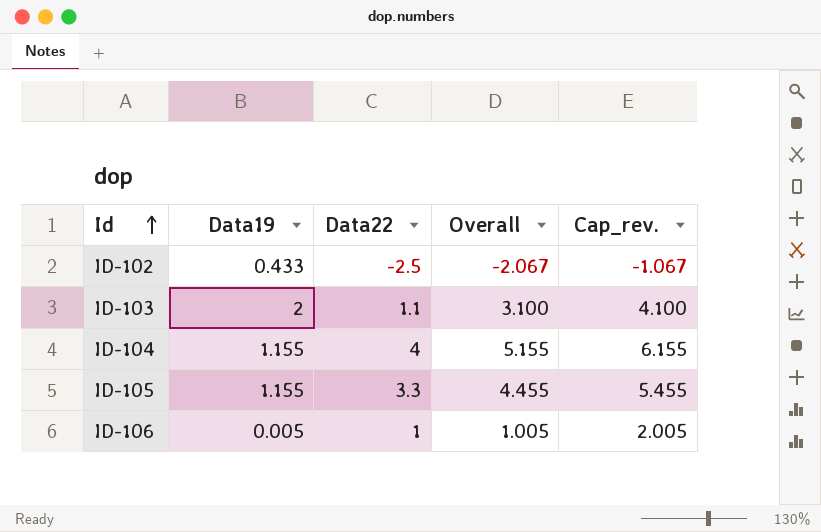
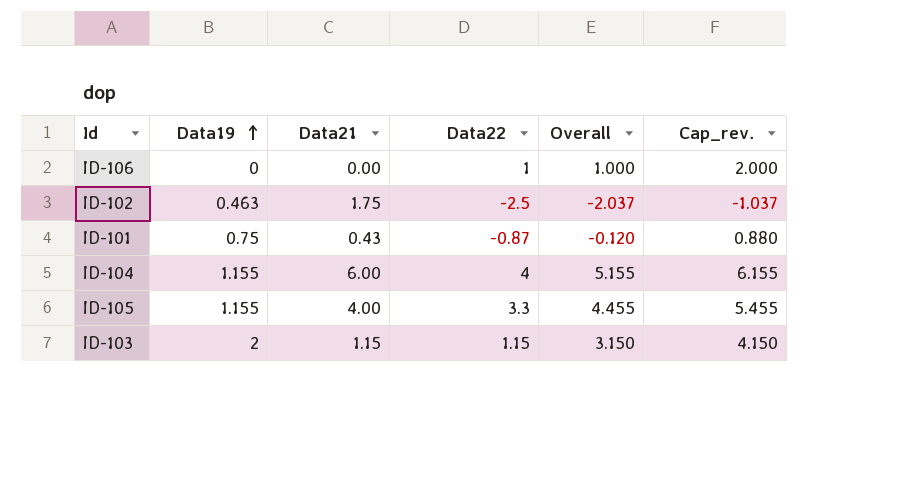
row order: Id ascending -> Data19 ascending
column Data21 | position: none -> 3
ID-106 | Data19: 0.005 -> 0
ID-106 | Overall: 1.005 -> 1.000
ID-106 | Cap_rev.: 2.005 -> 2.000
ID-102 | Data19: 0.433 -> 0.463
ID-102 | Overall: -2.067 -> -2.037
ID-102 | Cap_rev.: -1.067 -> -1.037
row ID-101: none -> 0.75 | 0.43 | -0.87 | -0.120 | 0.880
ID-103 | Data22: 1.1 -> 1.15
ID-103 | Overall: 3.100 -> 3.150
ID-103 | Cap_rev.: 4.100 -> 4.150

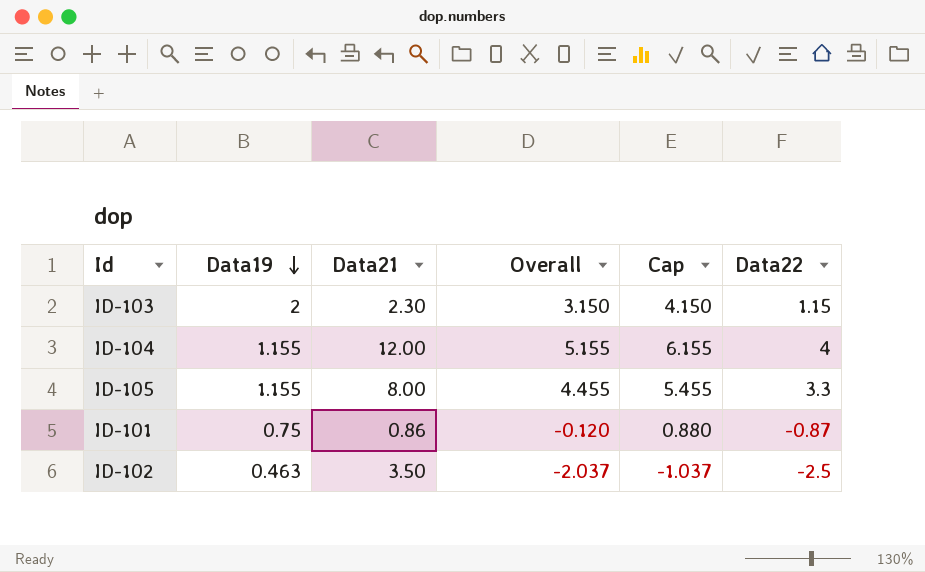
row order: Data19 ascending -> Data19 descending
column name: Cap_rev. -> Cap
column Data22 | position: 4 -> 6
row ID-106: 0 | 0.00 | 1 | 1.000 | 2.000 -> none
ID-103 | Data21: 1.15 -> 2.30
ID-104 | Data21: 6.00 -> 12.00
ID-105 | Data21: 4.00 -> 8.00
ID-101 | Data21: 0.43 -> 0.86
ID-102 | Data21: 1.75 -> 3.50

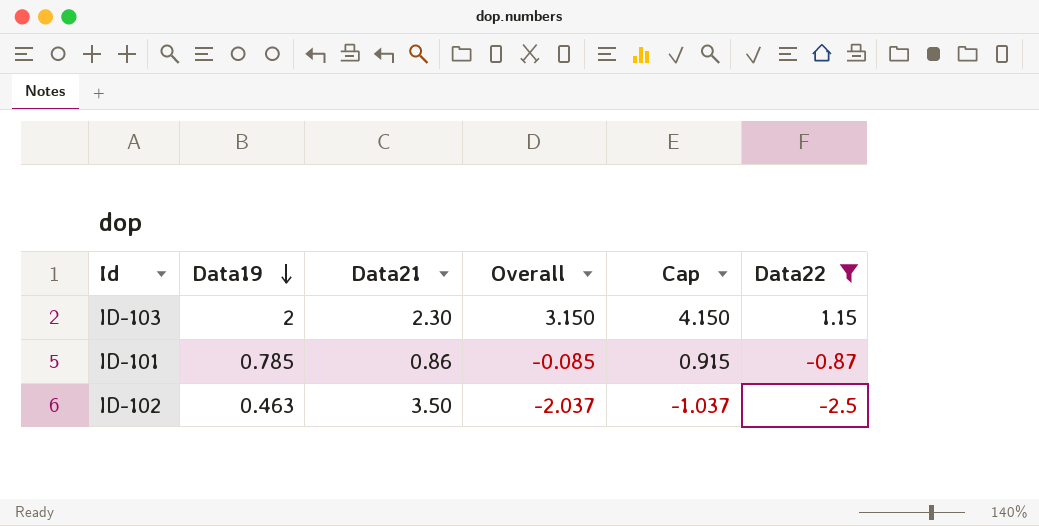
filter: none -> Data22 <= 1.15
ID-101 | Data19: 0.75 -> 0.785
ID-101 | Overall: -0.120 -> -0.085
ID-101 | Cap: 0.880 -> 0.915

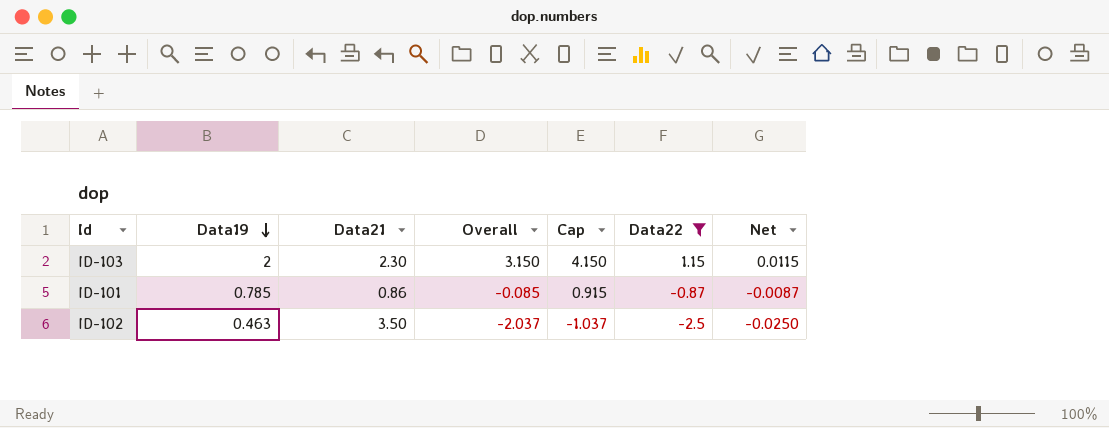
column Net | formula: none -> [Data22] * 0.01

